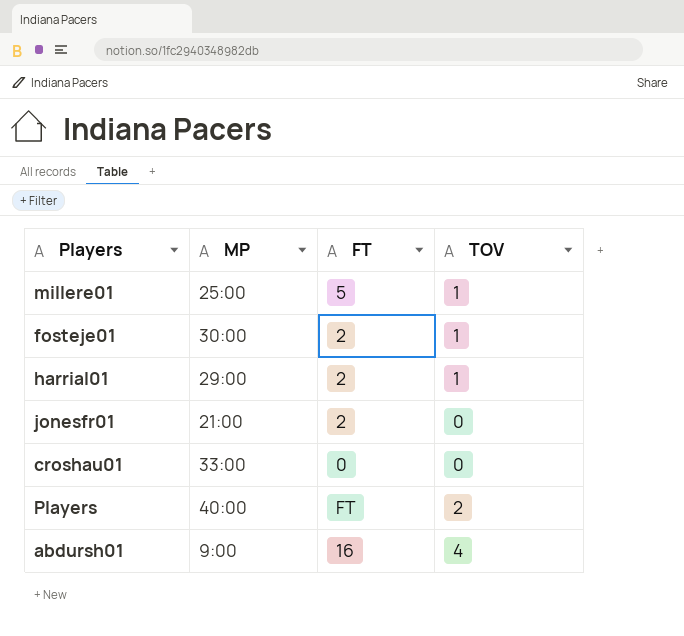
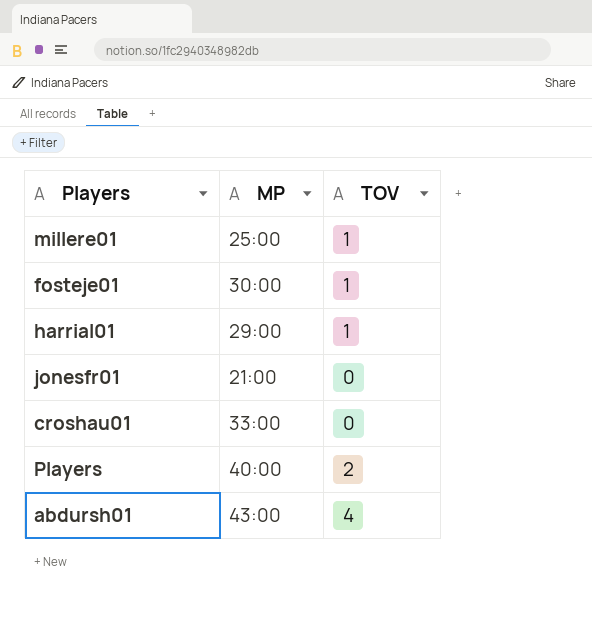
column FT | position: 3 -> none
abdursh01 | MP: 9:00 -> 43:00

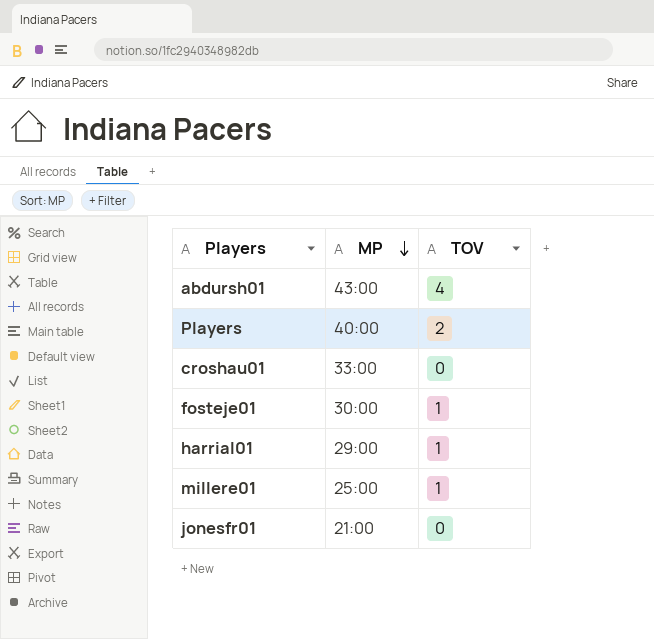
row order: none -> MP descending

